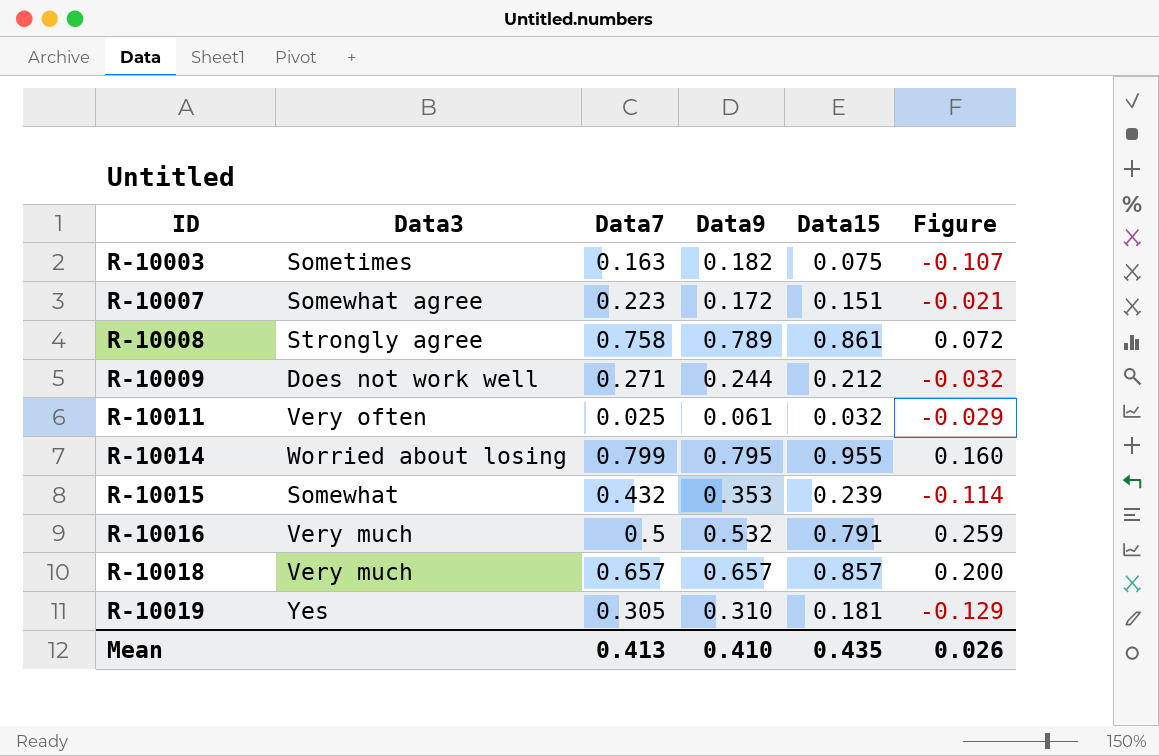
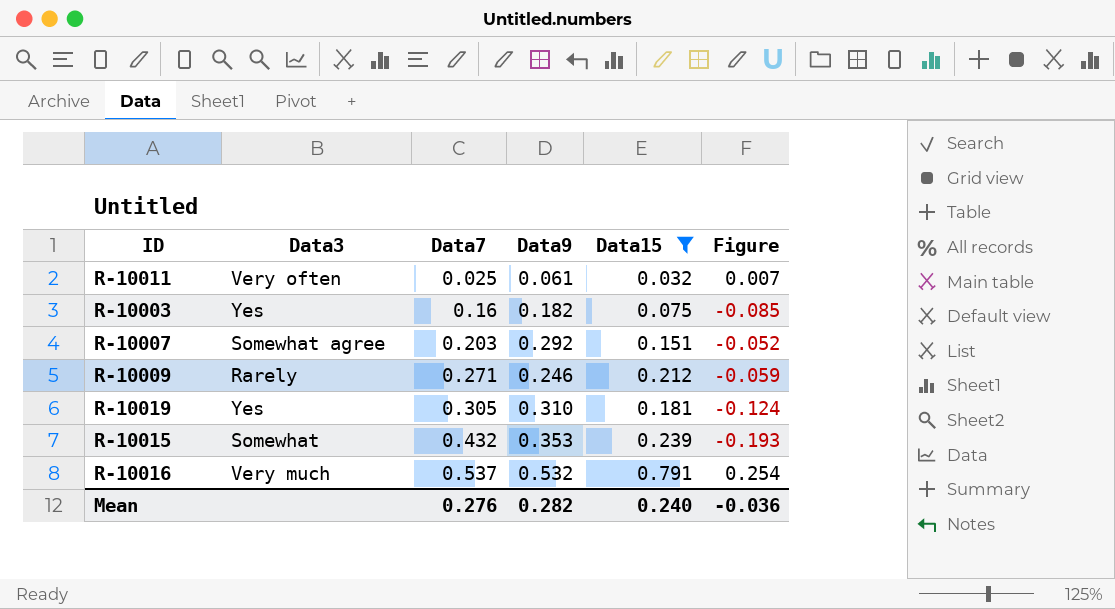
filter: none -> Data15 <= 0.791
row order: ID ascending -> Data7 ascending
column Figure | formula: [Data15] - [Data9] -> [Data15] - [Data7]
R-10003 | Data3: Sometimes -> Yes
R-10003 | Data7: 0.163 -> 0.16
R-10007 | Data7: 0.223 -> 0.203
R-10007 | Data9: 0.172 -> 0.292
R-10009 | Data3: Does not work well -> Rarely
R-10009 | Data9: 0.244 -> 0.246
R-10016 | Data7: 0.5 -> 0.537
Mean | Data7: 0.413 -> 0.276
Mean | Data9: 0.410 -> 0.282
Mean | Data15: 0.435 -> 0.240
Mean | Figure: 0.026 -> -0.036

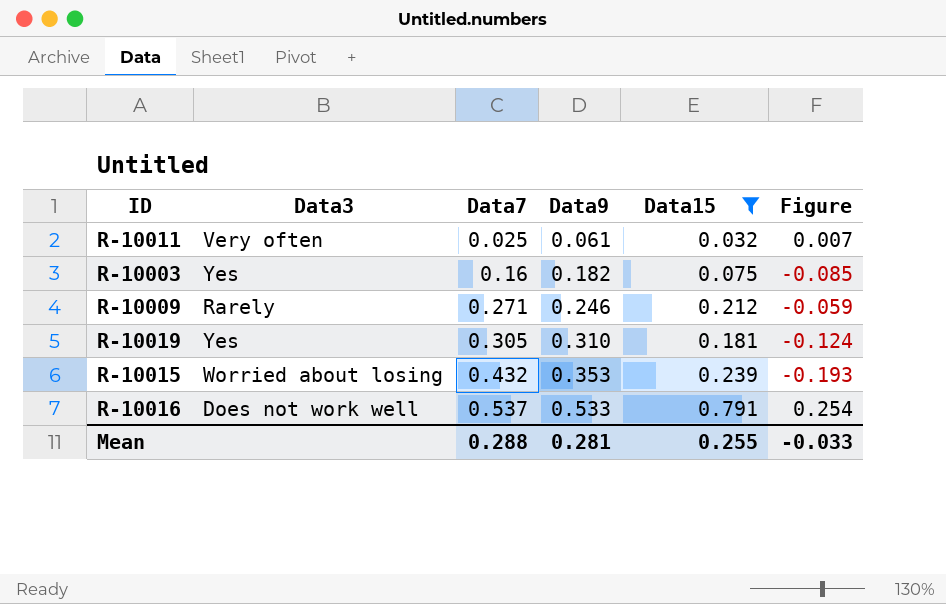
row R-10007: Somewhat agree | 0.203 | 0.292 | 0.151 | -0.052 -> none
R-10015 | Data3: Somewhat -> Worried about losing
R-10016 | Data3: Very much -> Does not work well
R-10016 | Data9: 0.532 -> 0.533
Mean | Data7: 0.276 -> 0.288
Mean | Data9: 0.282 -> 0.281
Mean | Data15: 0.240 -> 0.255
Mean | Figure: -0.036 -> -0.033

